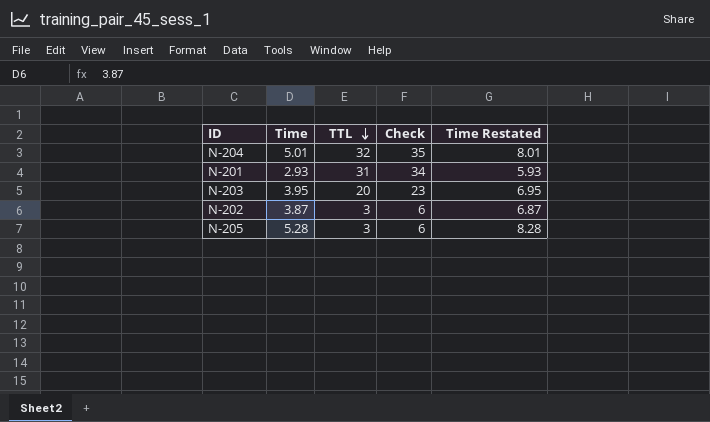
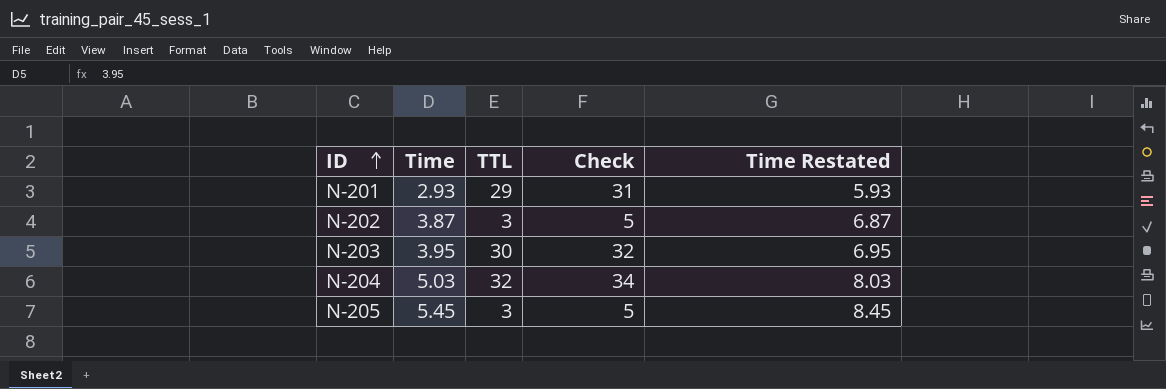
row order: TTL descending -> ID ascending
column Check | formula: [TTL] + 3 -> [TTL] + 2
N-201 | TTL: 31 -> 29
N-203 | TTL: 20 -> 30
N-204 | Time: 5.01 -> 5.03
N-204 | Time Restated: 8.01 -> 8.03
N-205 | Time: 5.28 -> 5.45
N-205 | Time Restated: 8.28 -> 8.45

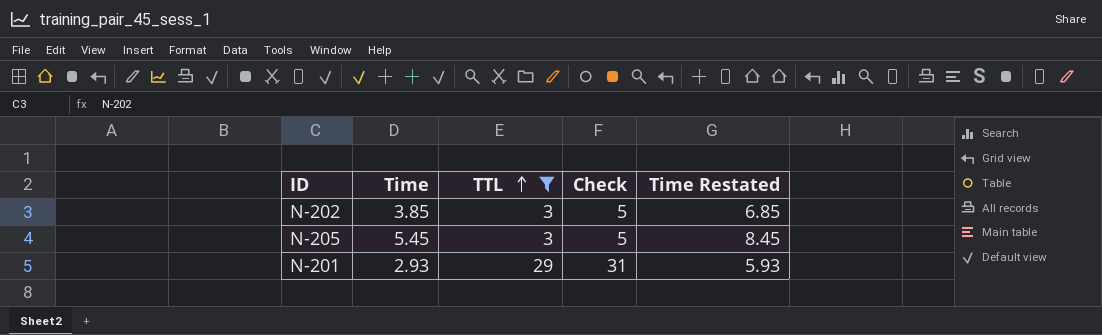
filter: none -> TTL <= 29
row order: ID ascending -> TTL ascending
N-202 | Time: 3.87 -> 3.85
N-202 | Time Restated: 6.87 -> 6.85

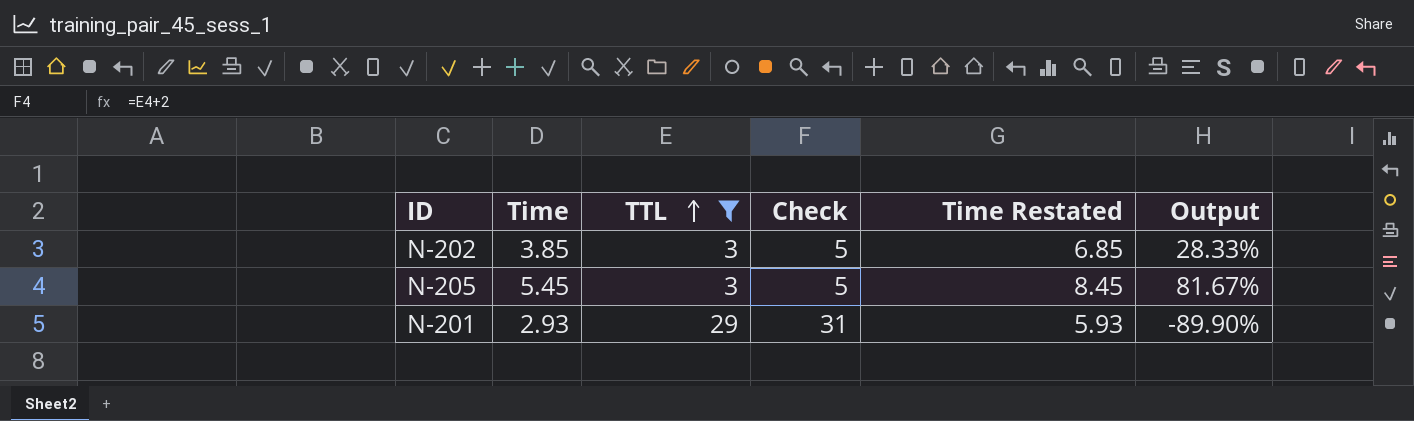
column Output | formula: none -> ([Time] - [TTL]) / [TTL]

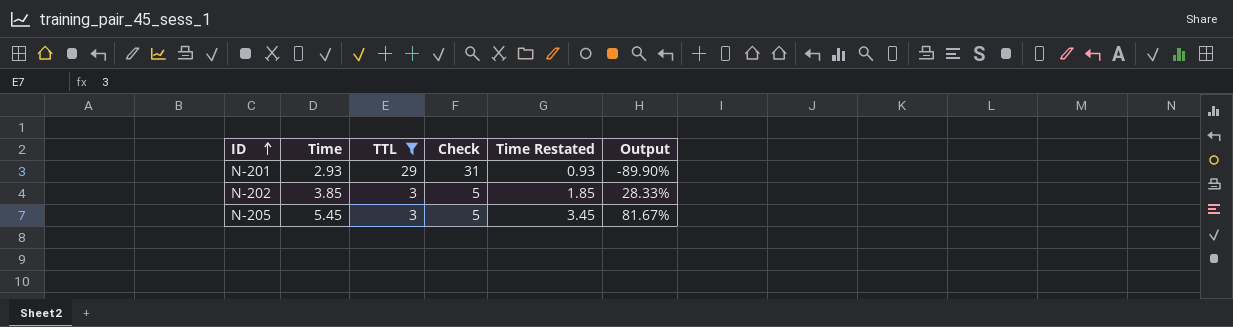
row order: TTL ascending -> ID ascending
column Time Restated | formula: [Time] + 3 -> [Time] - 2

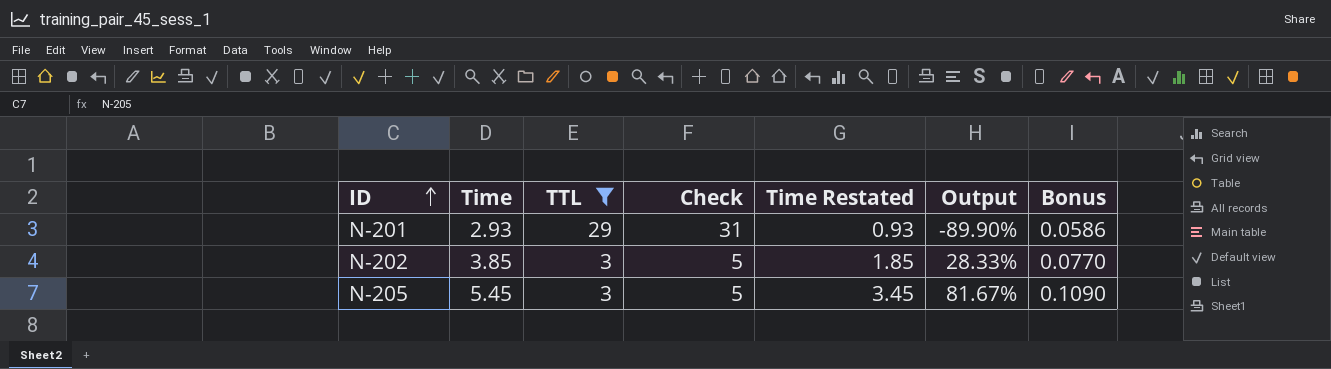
column Bonus | formula: none -> [Time] * 0.02

